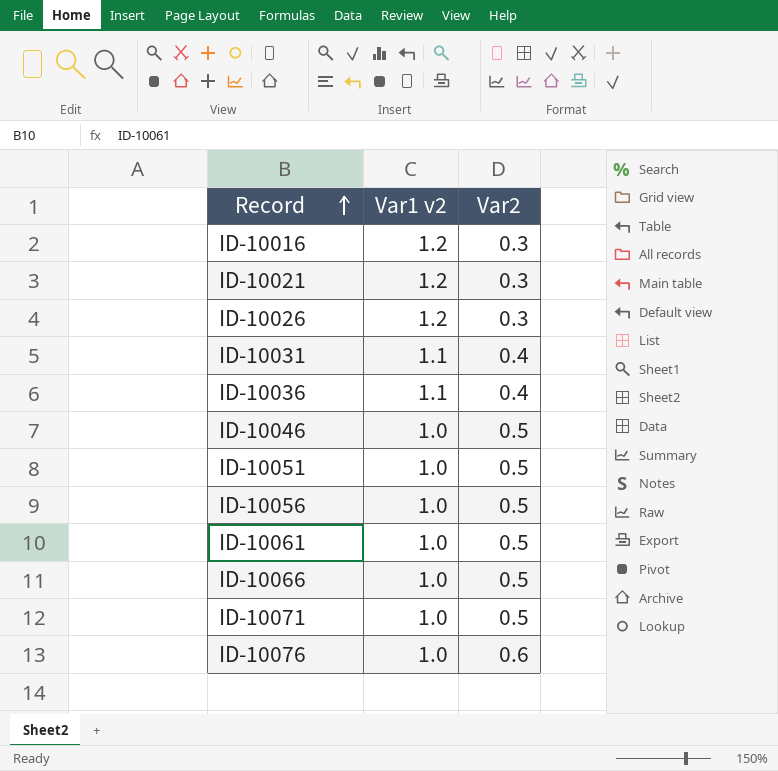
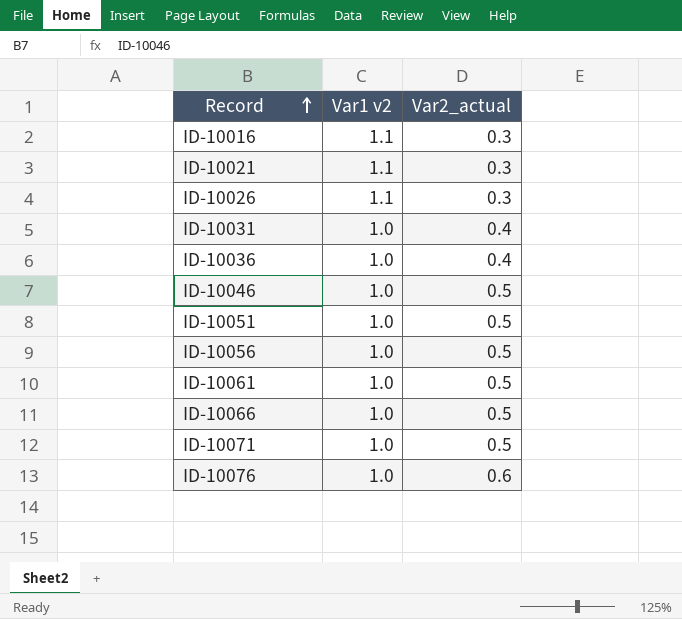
column name: Var2 -> Var2_actual
ID-10016 | Var1 v2: 1.2 -> 1.1
ID-10021 | Var1 v2: 1.2 -> 1.1
ID-10026 | Var1 v2: 1.2 -> 1.1
ID-10031 | Var1 v2: 1.1 -> 1.0
ID-10036 | Var1 v2: 1.1 -> 1.0

